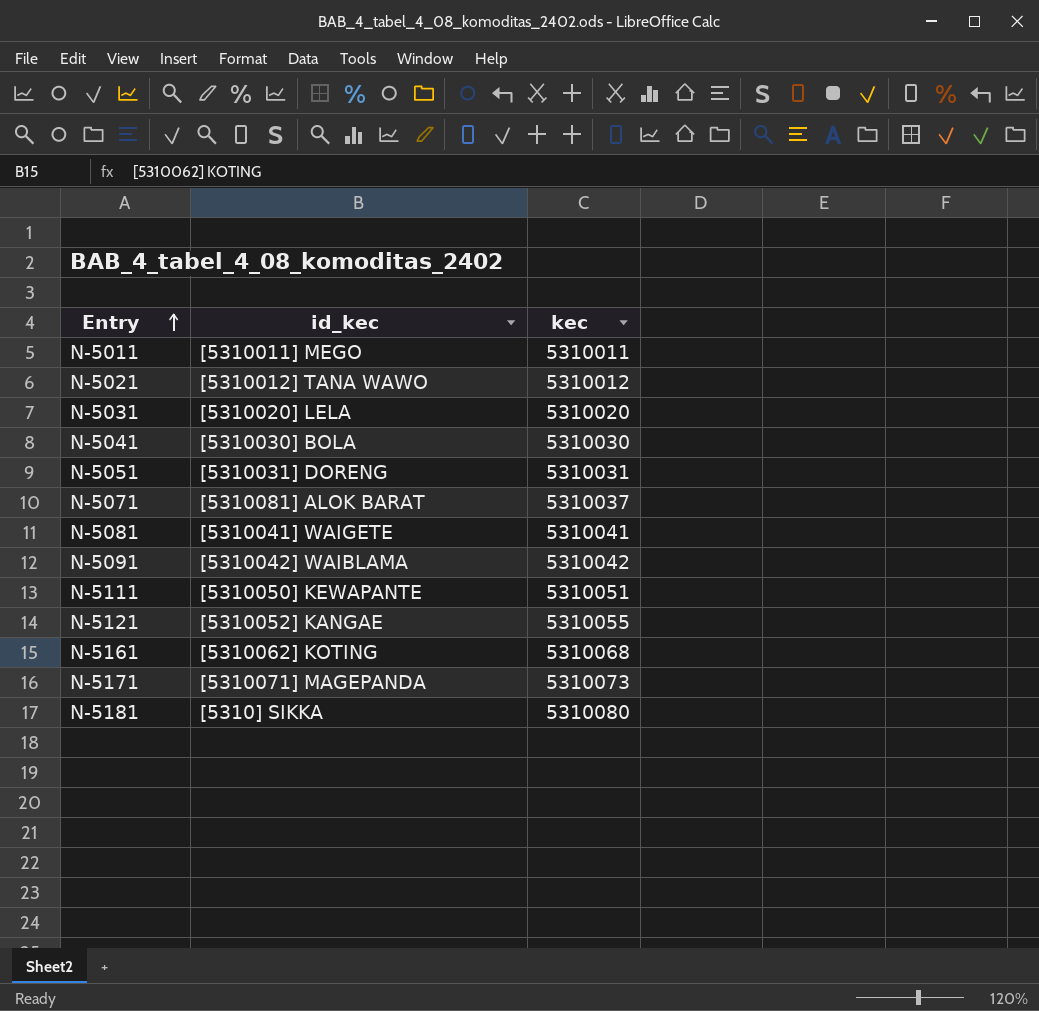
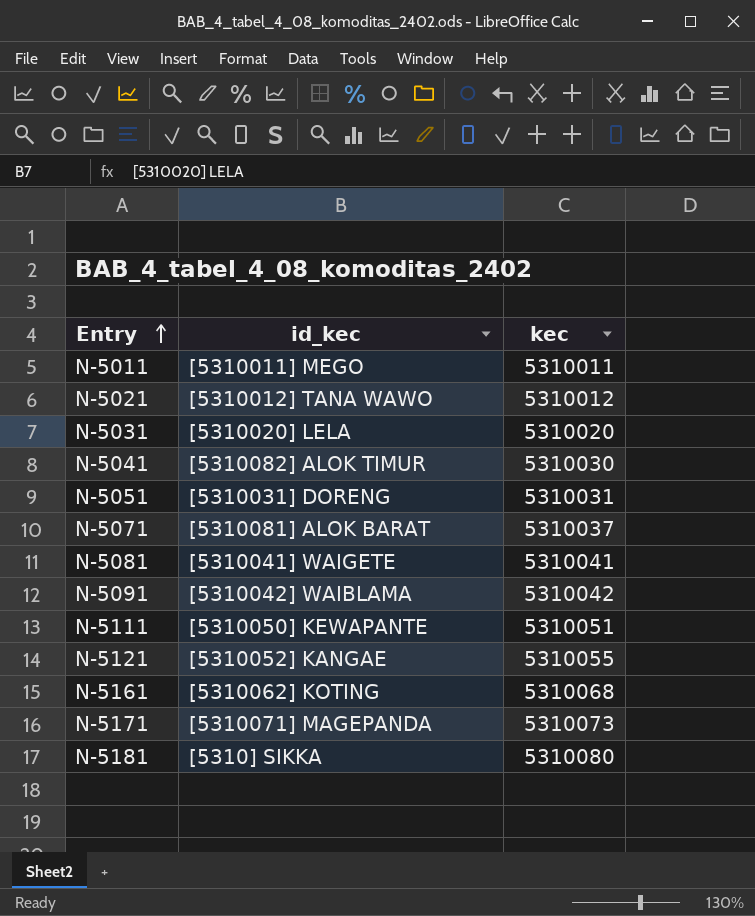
N-5041 | id_kec: [5310030] BOLA -> [5310082] ALOK TIMUR

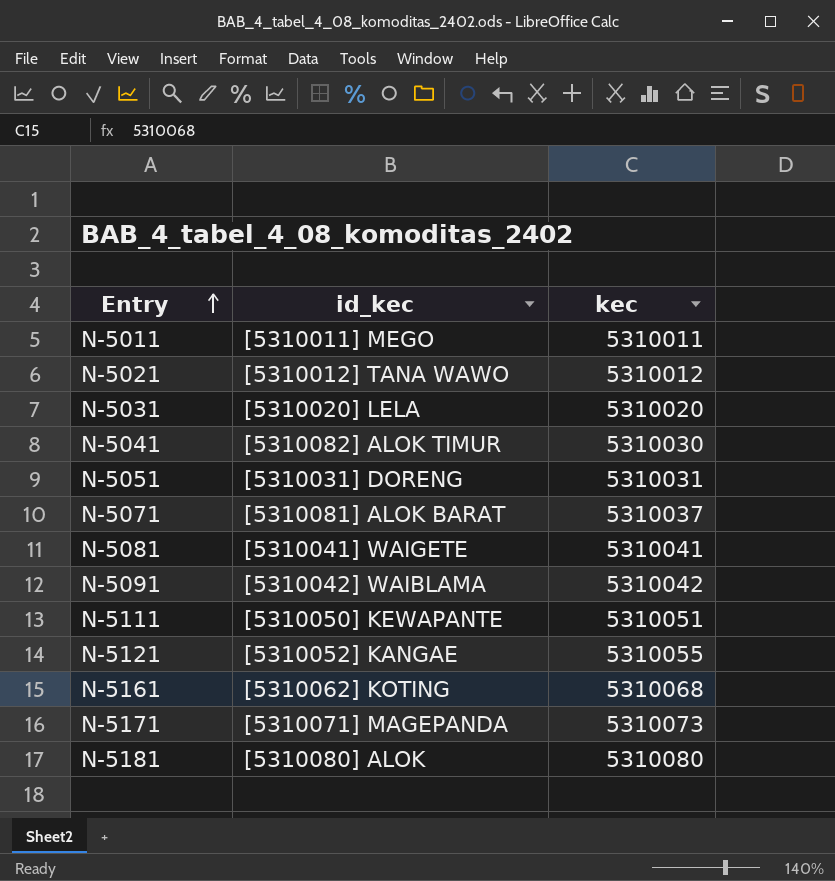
N-5181 | id_kec: [5310] SIKKA -> [5310080] ALOK

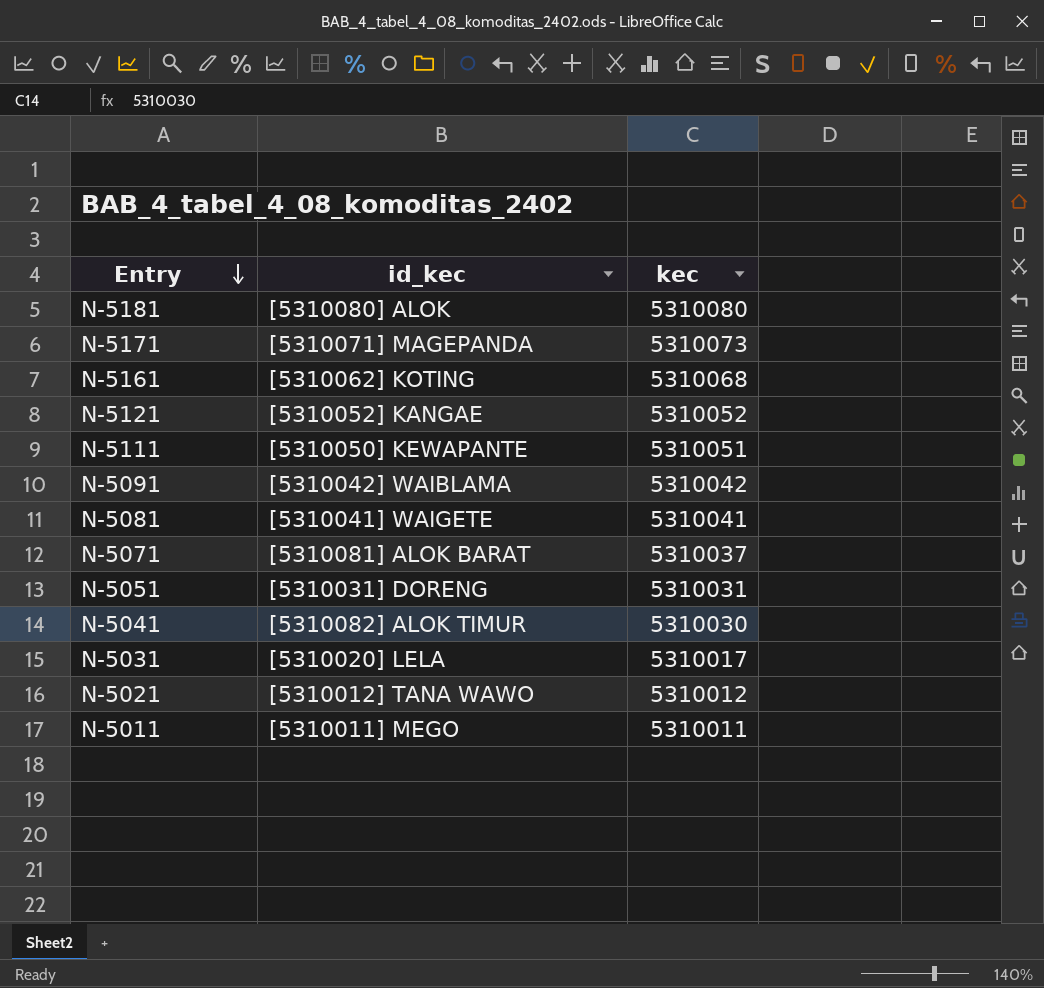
row order: Entry ascending -> Entry descending
N-5121 | kec: 5310055 -> 5310052
N-5031 | kec: 5310020 -> 5310017

